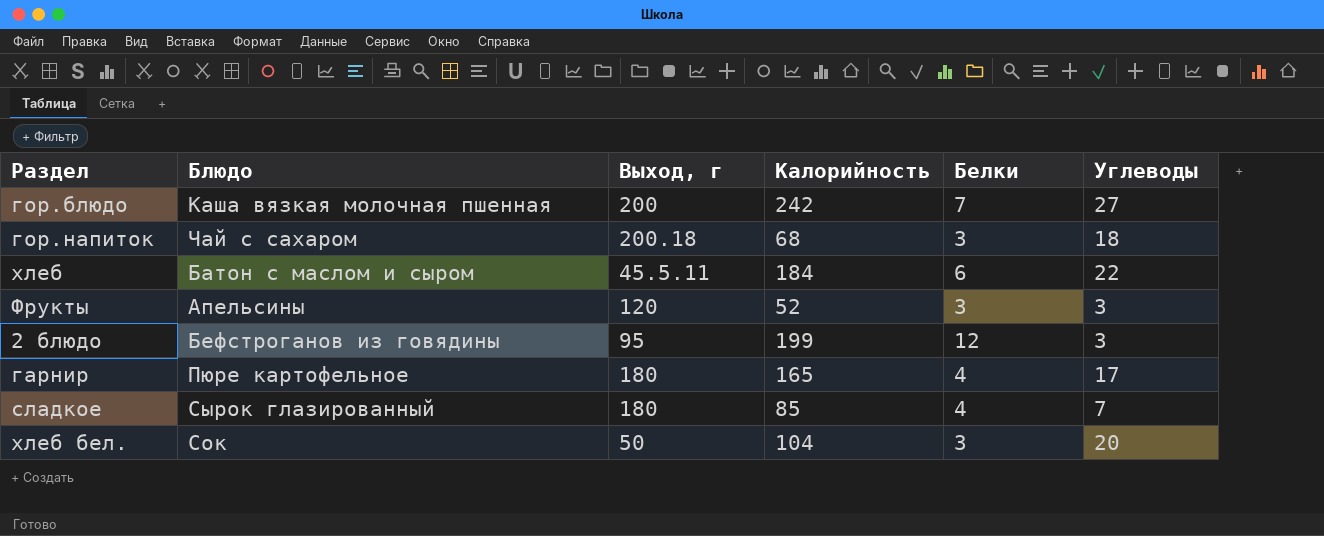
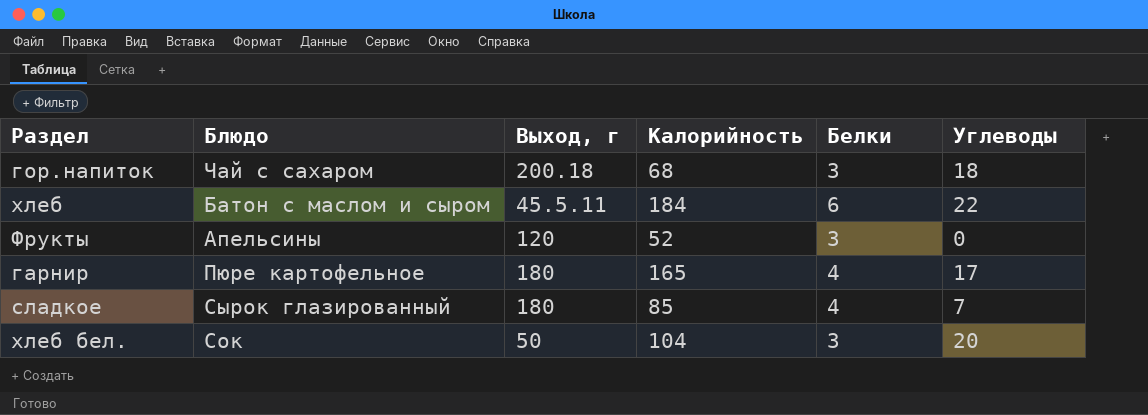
row гор.блюдо: Каша вязкая молочная пшенная | 200 | 242 | 7 | 27 -> none
row 2 блюдо: Бефстроганов из говядины | 95 | 199 | 12 | 3 -> none
Фрукты | Углеводы: 3 -> 0

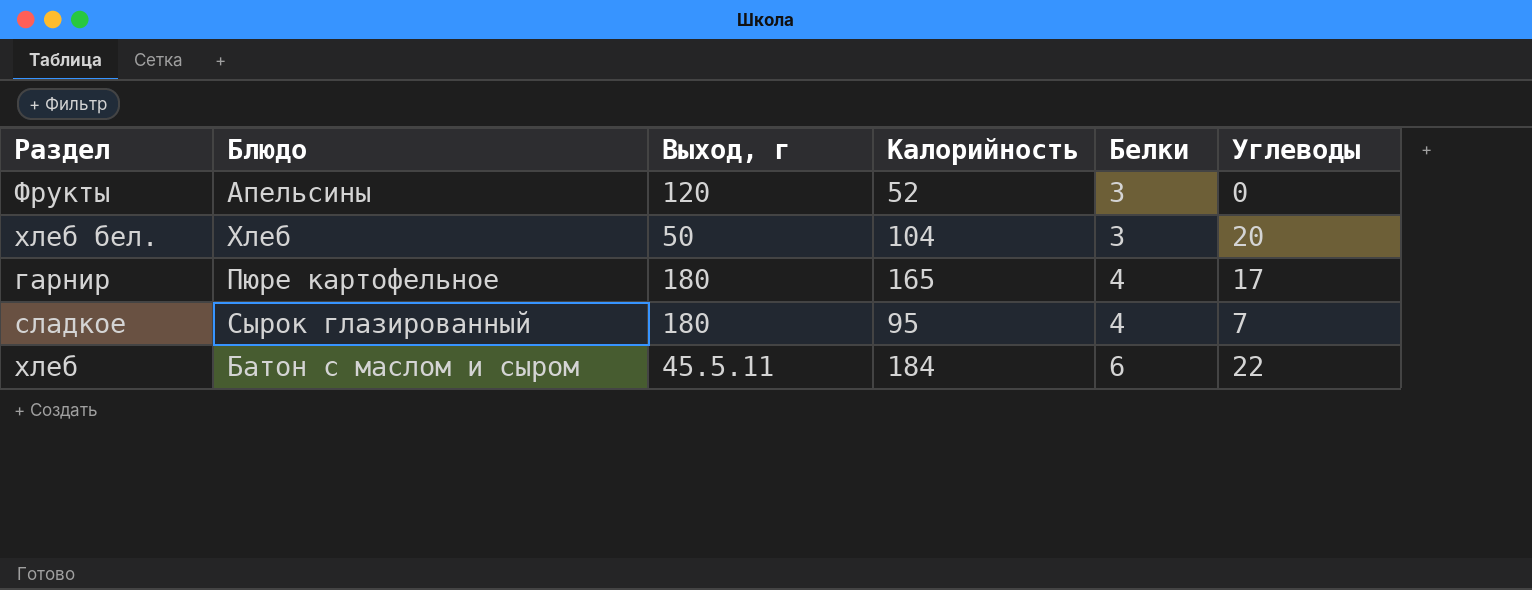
row order: none -> Белки ascending
row гор.напиток: Чай с сахаром | 200.18 | 68 | 3 | 18 -> none
хлеб бел. | Блюдо: Сок -> Хлеб
сладкое | Калорийность: 85 -> 95

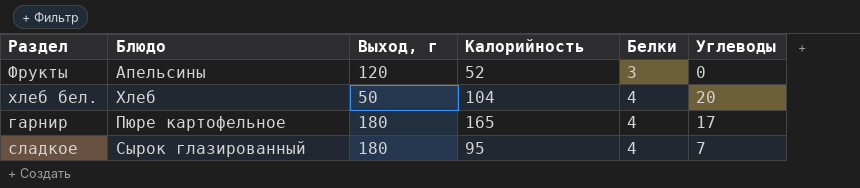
row хлеб: Батон с маслом и сыром | 45.5.11 | 184 | 6 | 22 -> none
хлеб бел. | Белки: 3 -> 4

